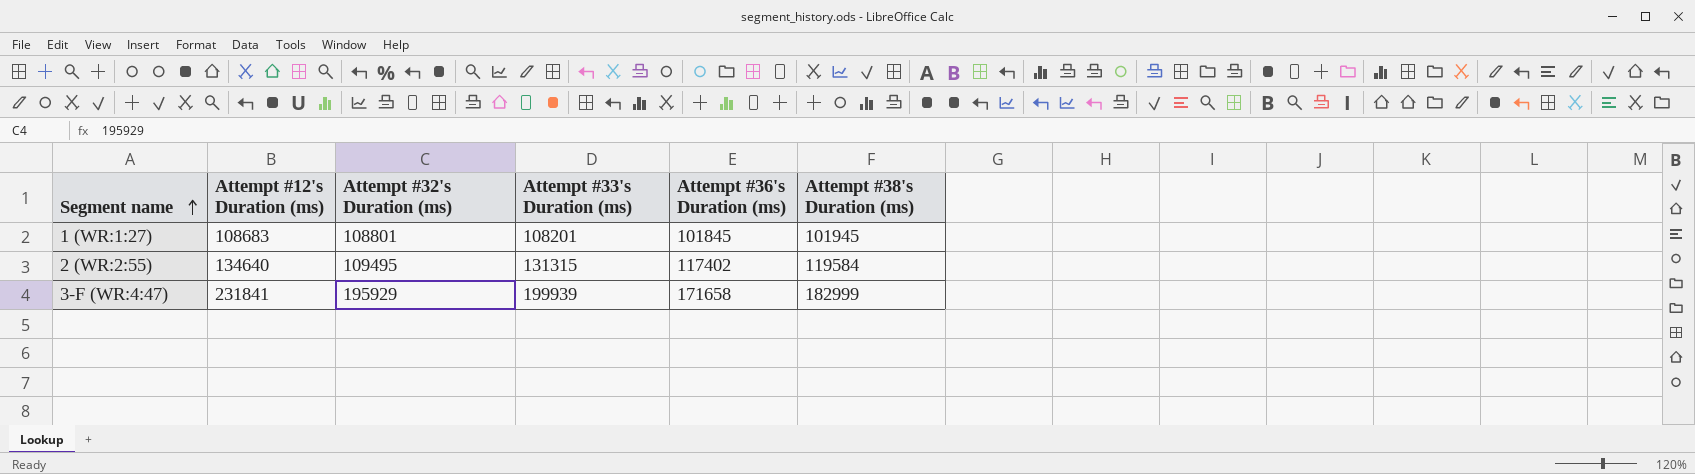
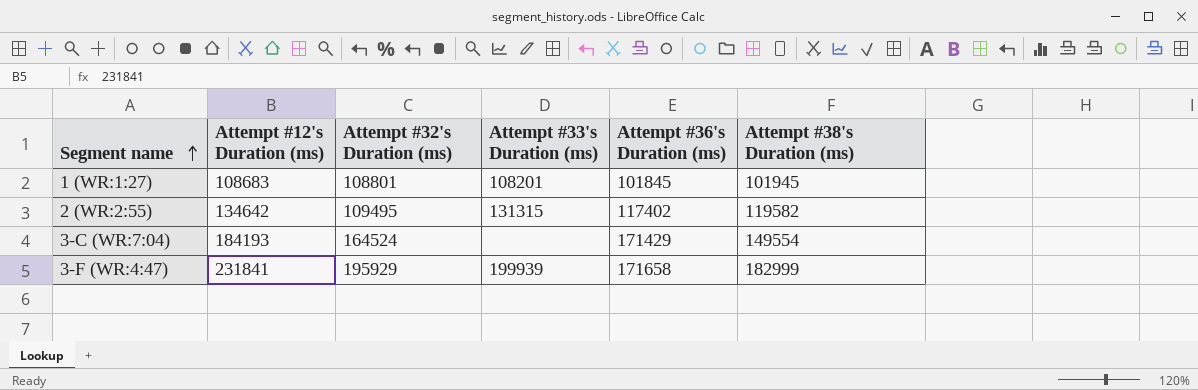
2 (WR:2:55) | Attempt #12's Duration (ms): 134640 -> 134642
2 (WR:2:55) | Attempt #38's Duration (ms): 119584 -> 119582
row 3-C (WR:7:04): none -> 184193 | 164524 | none | 171429 | 149554

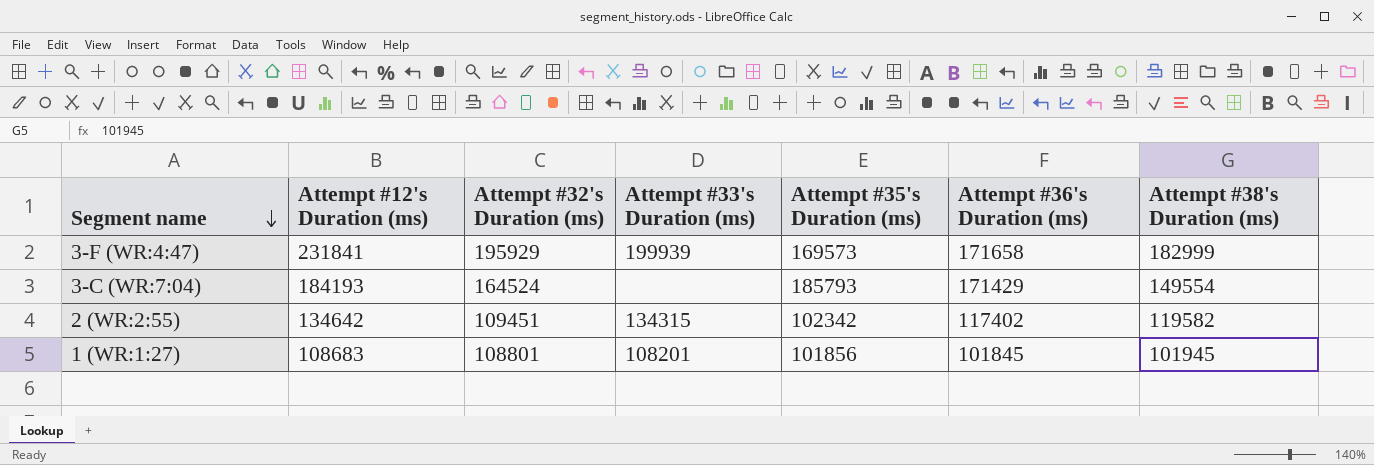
row order: Segment name ascending -> Segment name descending
column Attempt #35's Duration (ms) | position: none -> 5
2 (WR:2:55) | Attempt #32's Duration (ms): 109495 -> 109451
2 (WR:2:55) | Attempt #33's Duration (ms): 131315 -> 134315

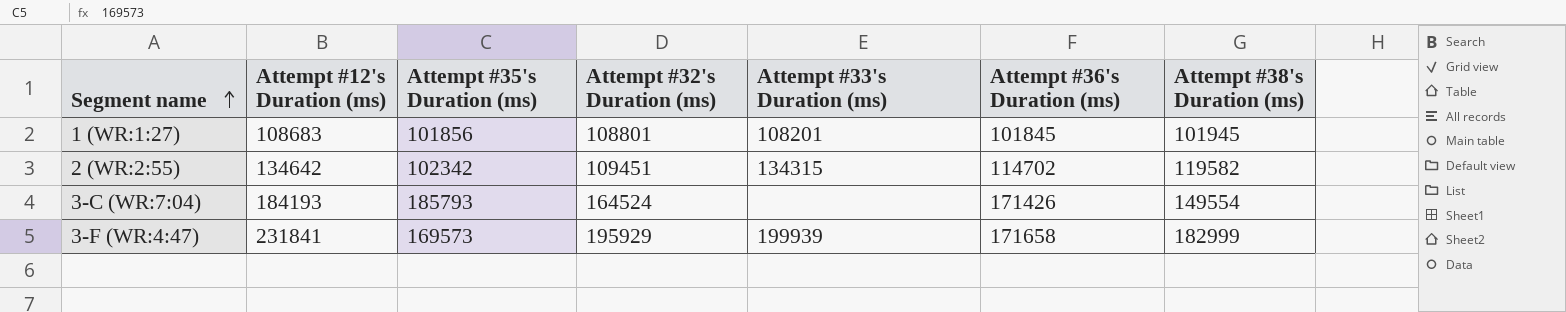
row order: Segment name descending -> Segment name ascending
column Attempt #35's Duration (ms) | position: 5 -> 3
2 (WR:2:55) | Attempt #36's Duration (ms): 117402 -> 114702
3-C (WR:7:04) | Attempt #36's Duration (ms): 171429 -> 171426

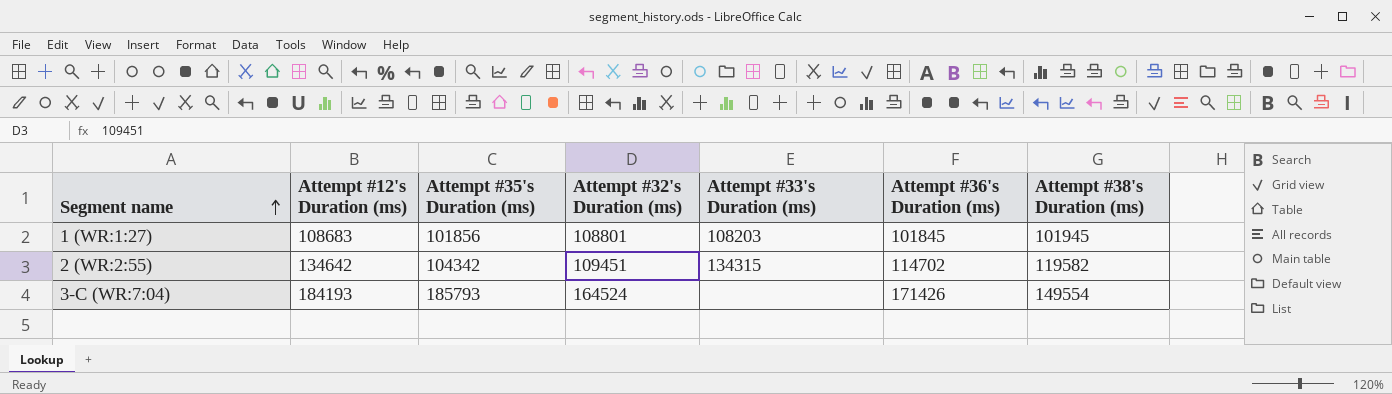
row 3-F (WR:4:47): 231841 | 169573 | 195929 | 199939 | 171658 | 182999 -> none
1 (WR:1:27) | Attempt #33's Duration (ms): 108201 -> 108203
2 (WR:2:55) | Attempt #35's Duration (ms): 102342 -> 104342

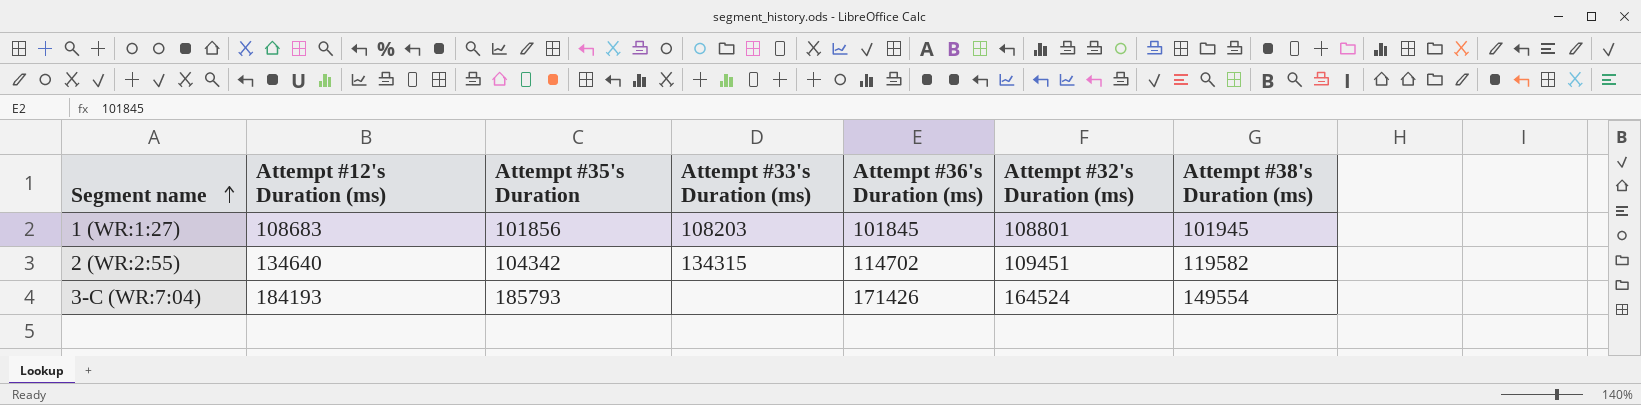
column name: Attempt #35's Duration (ms) -> Attempt #35's Duration
column Attempt #32's Duration (ms) | position: 4 -> 6
2 (WR:2:55) | Attempt #12's Duration (ms): 134642 -> 134640

